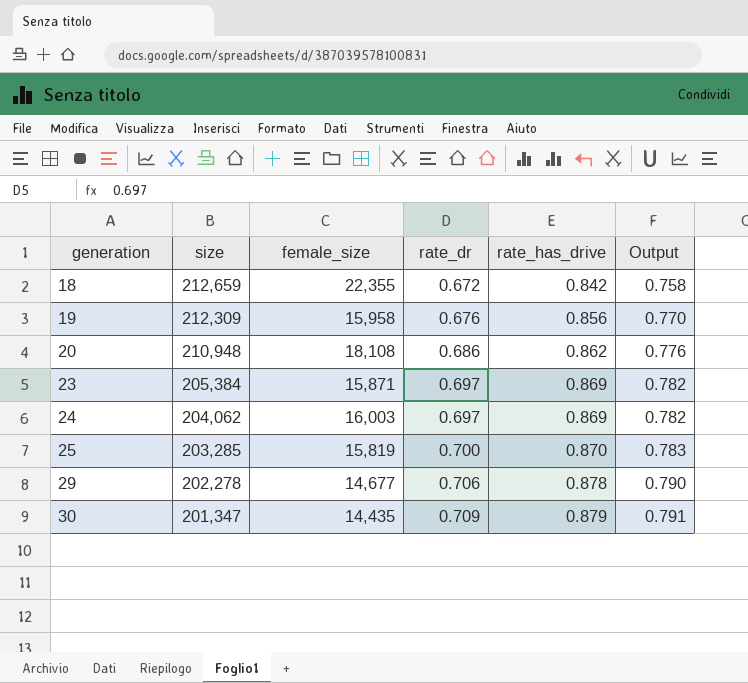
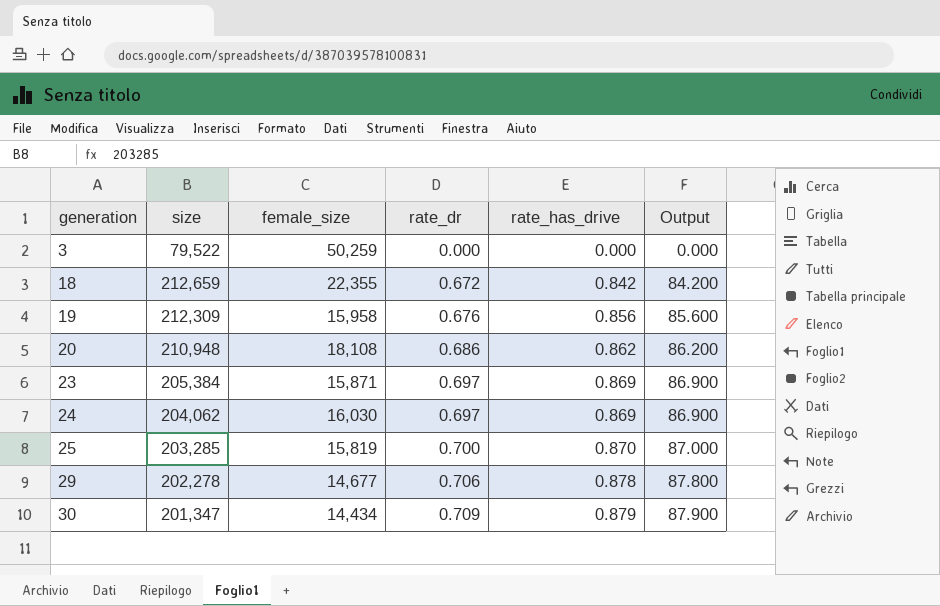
column Output | formula: [rate_has_drive] * 0.9 -> [rate_has_drive] * 100
row 3: none -> 79,522 | 50,259 | 0.000 | 0.000 | 0.000
24 | female_size: 16,003 -> 16,030
30 | female_size: 14,435 -> 14,434

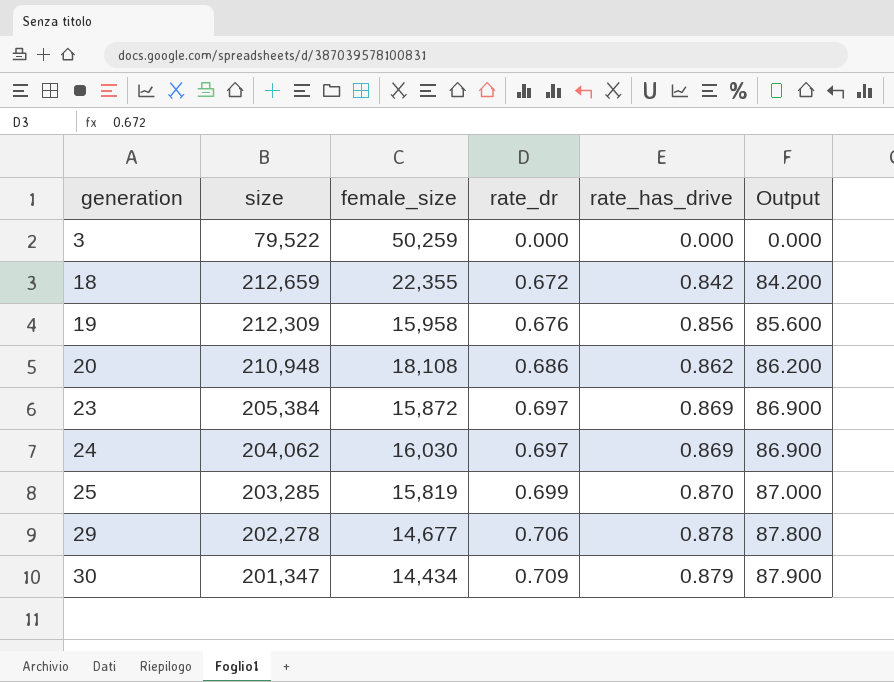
23 | female_size: 15,871 -> 15,872
25 | rate_dr: 0.700 -> 0.699

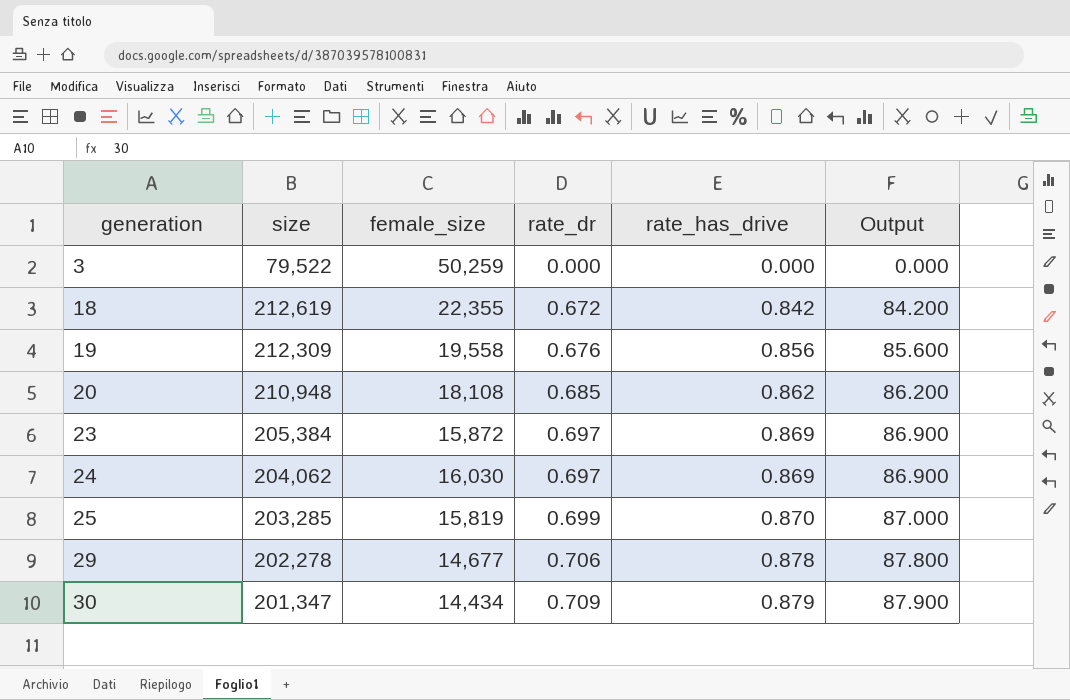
18 | size: 212,659 -> 212,619
19 | female_size: 15,958 -> 19,558
20 | rate_dr: 0.686 -> 0.685

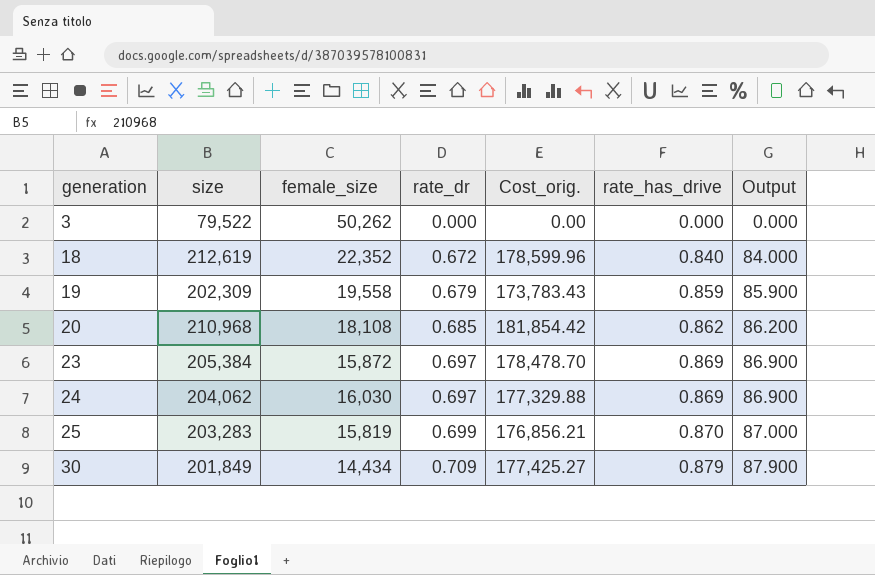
column Cost_orig. | formula: none -> [size] * [rate_has_drive]
row 29: 202,278 | 14,677 | 0.706 | 0.878 | 87.800 -> none
3 | female_size: 50,259 -> 50,262
18 | female_size: 22,355 -> 22,352
18 | rate_has_drive: 0.842 -> 0.840
18 | Output: 84.200 -> 84.000
19 | size: 212,309 -> 202,309
19 | rate_dr: 0.676 -> 0.679
19 | rate_has_drive: 0.856 -> 0.859
19 | Output: 85.600 -> 85.900
20 | size: 210,948 -> 210,968
25 | size: 203,285 -> 203,283
30 | size: 201,347 -> 201,849

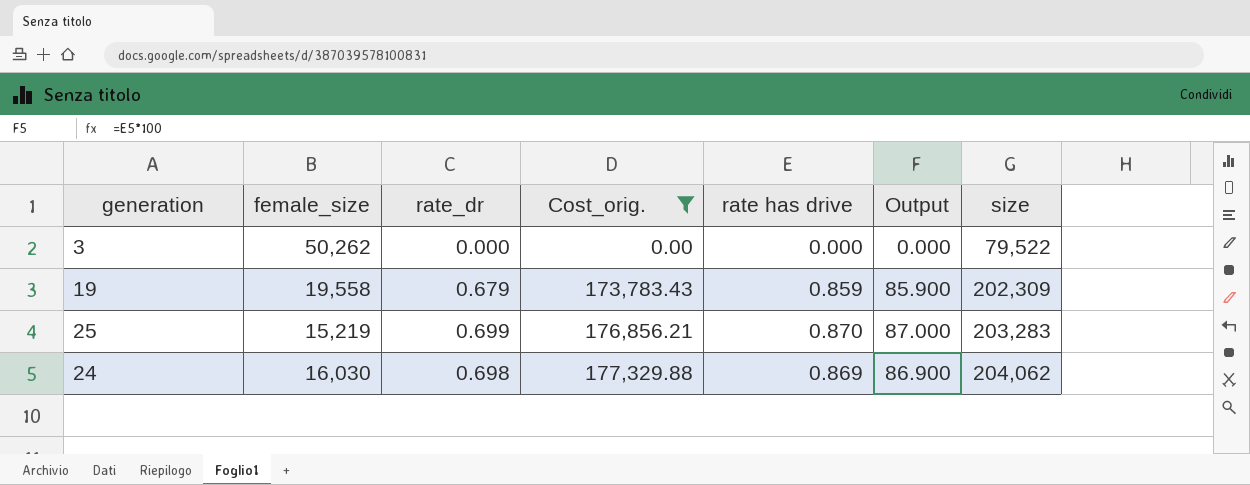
filter: none -> Cost_orig. <= 177,329.88
row order: generation ascending -> Cost_orig. ascending
column name: rate_has_drive -> rate has drive
column size | position: 2 -> 7
25 | female_size: 15,819 -> 15,219
24 | rate_dr: 0.697 -> 0.698

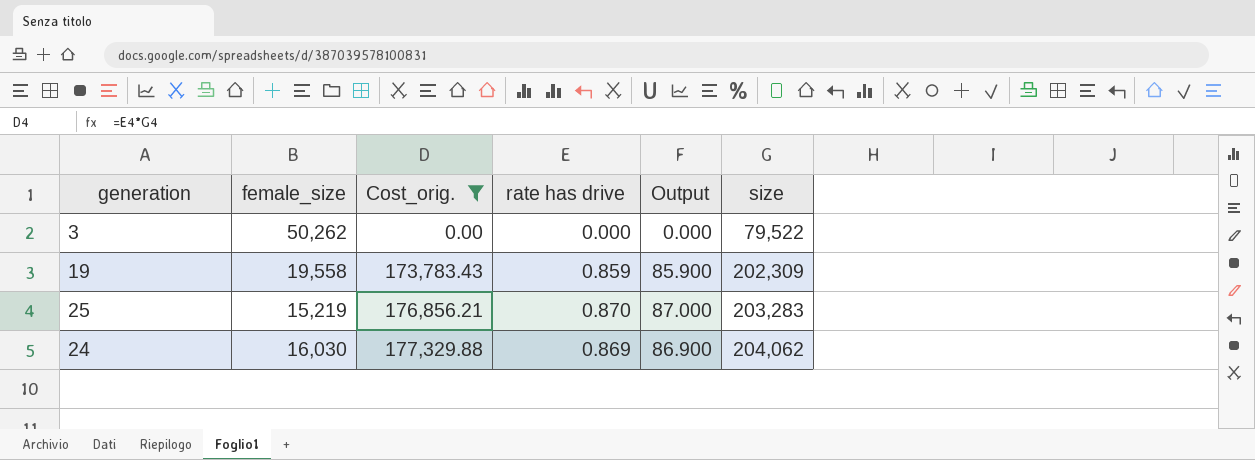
column rate_dr | position: 3 -> none

